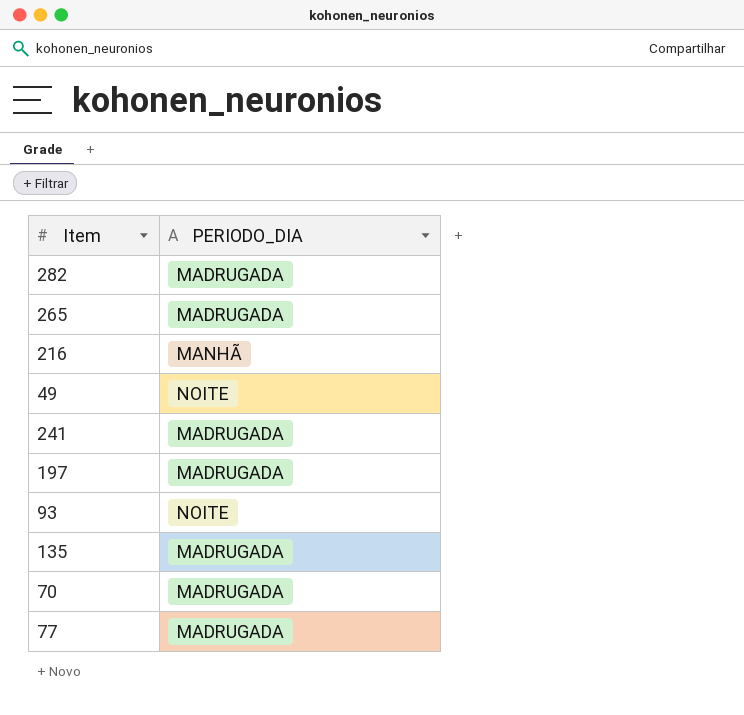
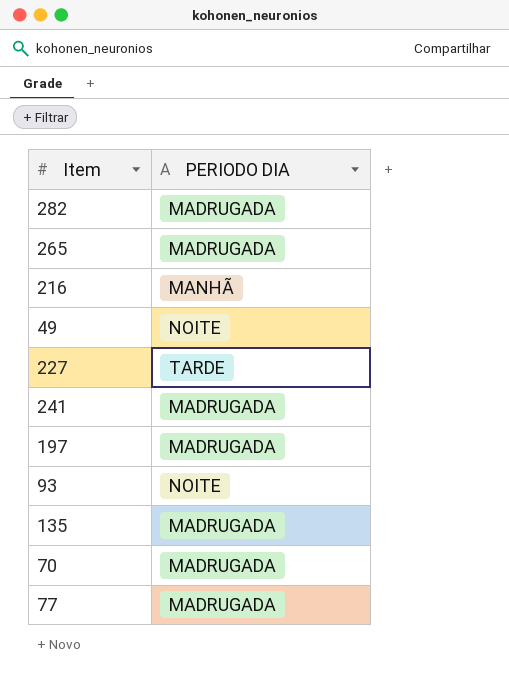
column name: PERIODO_DIA -> PERIODO DIA
row 227: none -> TARDE

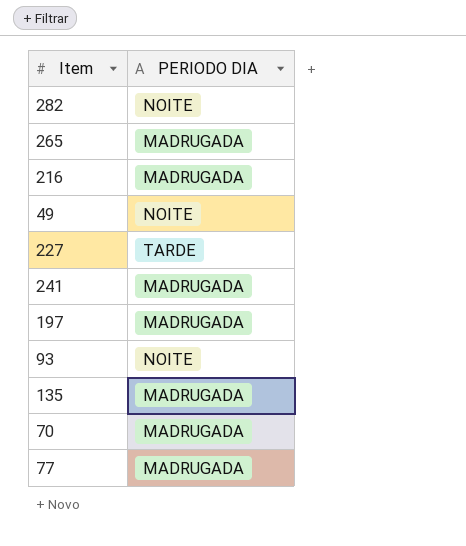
282 | PERIODO DIA: MADRUGADA -> NOITE
216 | PERIODO DIA: MANHÃ -> MADRUGADA

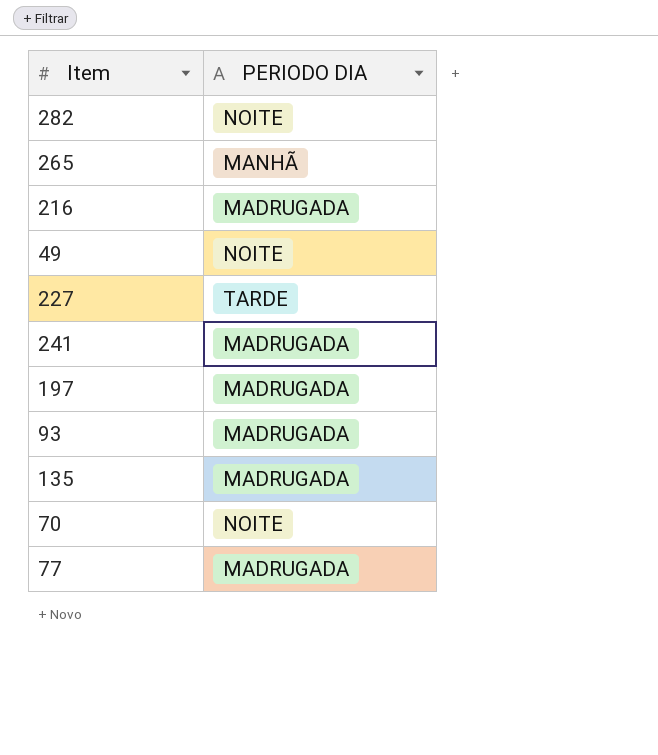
265 | PERIODO DIA: MADRUGADA -> MANHÃ
93 | PERIODO DIA: NOITE -> MADRUGADA
70 | PERIODO DIA: MADRUGADA -> NOITE

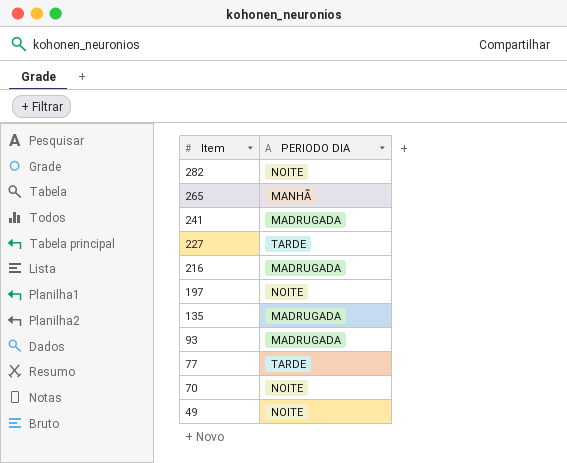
row order: none -> Item descending
197 | PERIODO DIA: MADRUGADA -> NOITE
77 | PERIODO DIA: MADRUGADA -> TARDE

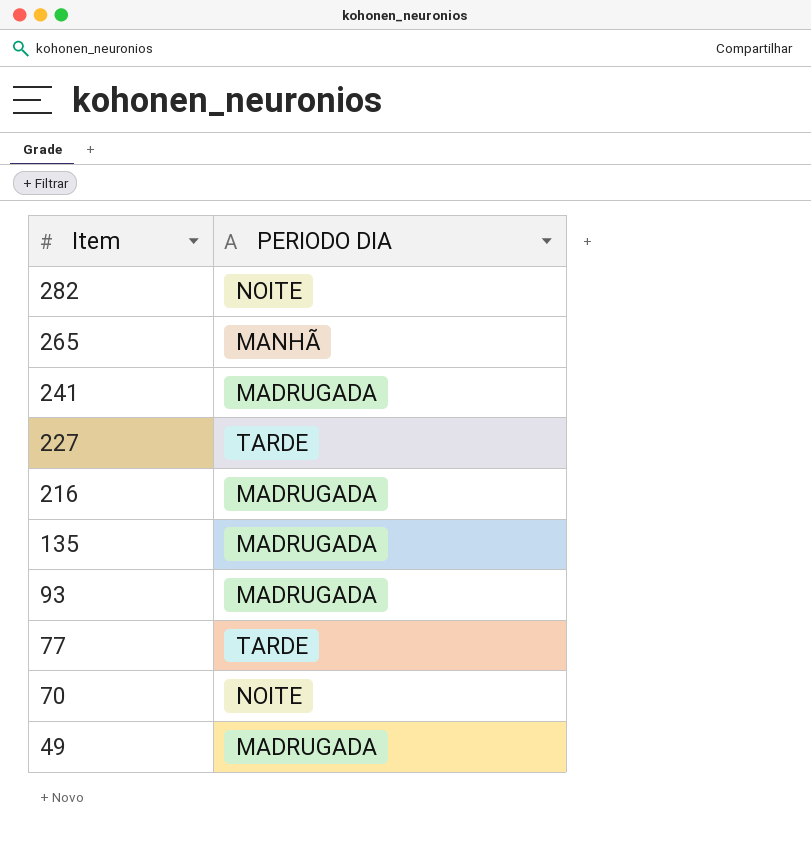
row 197: NOITE -> none
49 | PERIODO DIA: NOITE -> MADRUGADA

